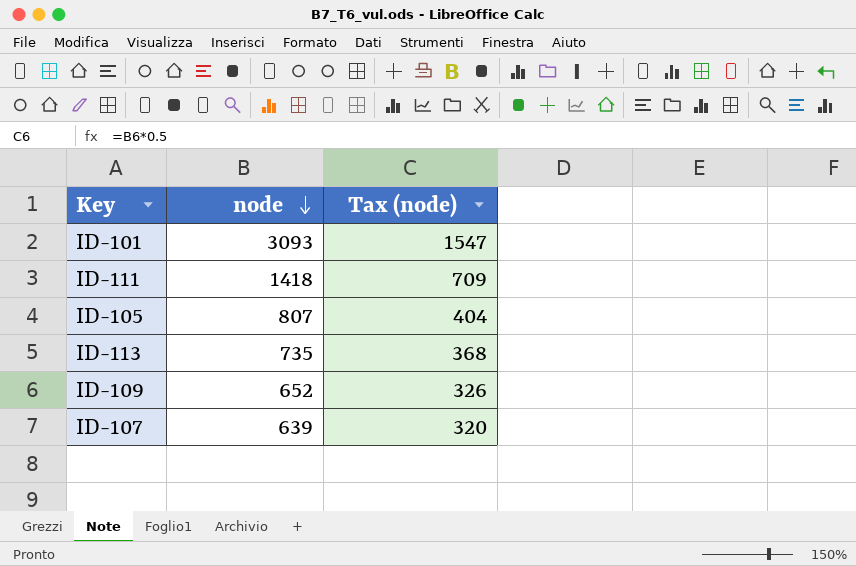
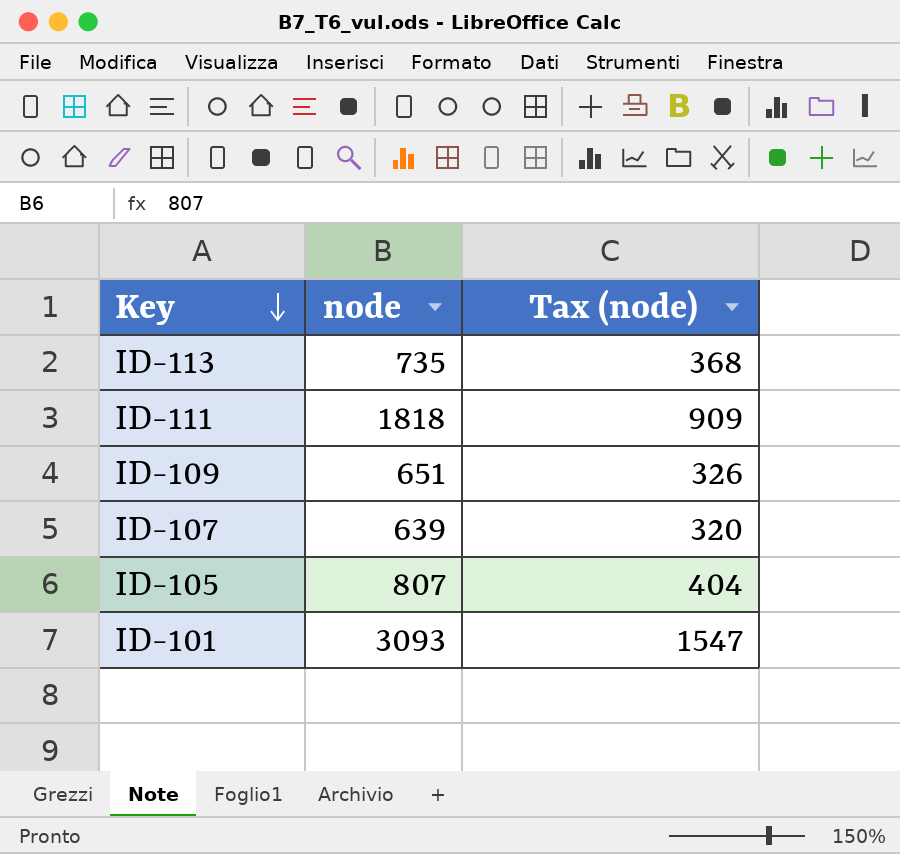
row order: node descending -> Key descending
ID-111 | node: 1418 -> 1818
ID-111 | Tax (node): 709 -> 909
ID-109 | node: 652 -> 651

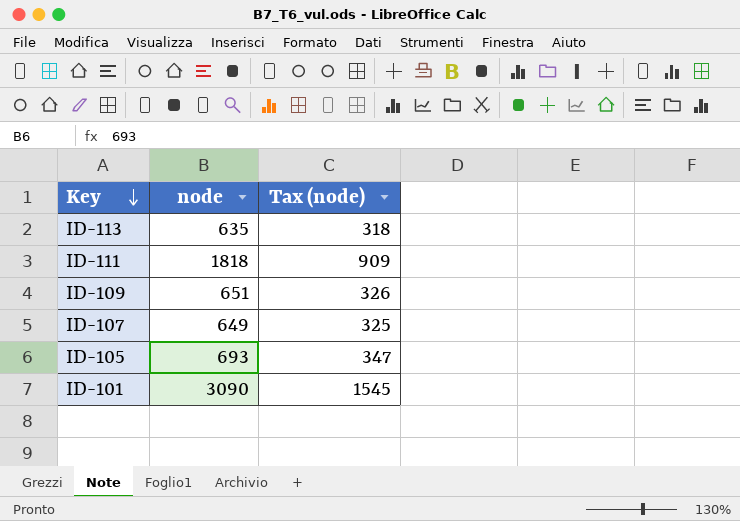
ID-113 | node: 735 -> 635
ID-113 | Tax (node): 368 -> 318
ID-107 | node: 639 -> 649
ID-107 | Tax (node): 320 -> 325
ID-105 | node: 807 -> 693
ID-105 | Tax (node): 404 -> 347
ID-101 | node: 3093 -> 3090
ID-101 | Tax (node): 1547 -> 1545

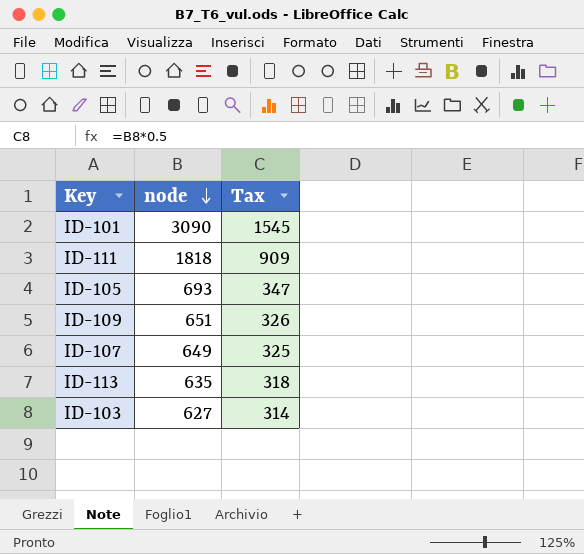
row order: Key descending -> node descending
column name: Tax (node) -> Tax
row ID-103: none -> 627 | 314

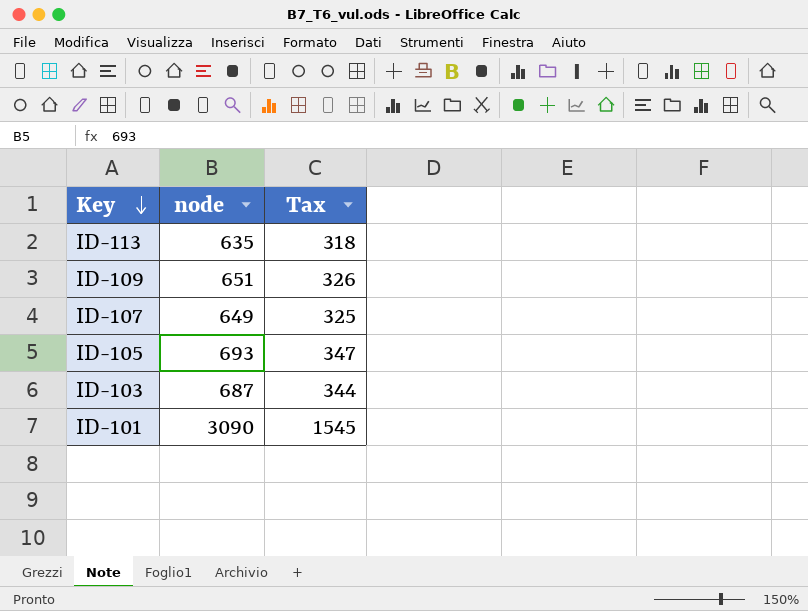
row order: node descending -> Key descending
row ID-111: 1818 | 909 -> none
ID-103 | node: 627 -> 687
ID-103 | Tax: 314 -> 344

